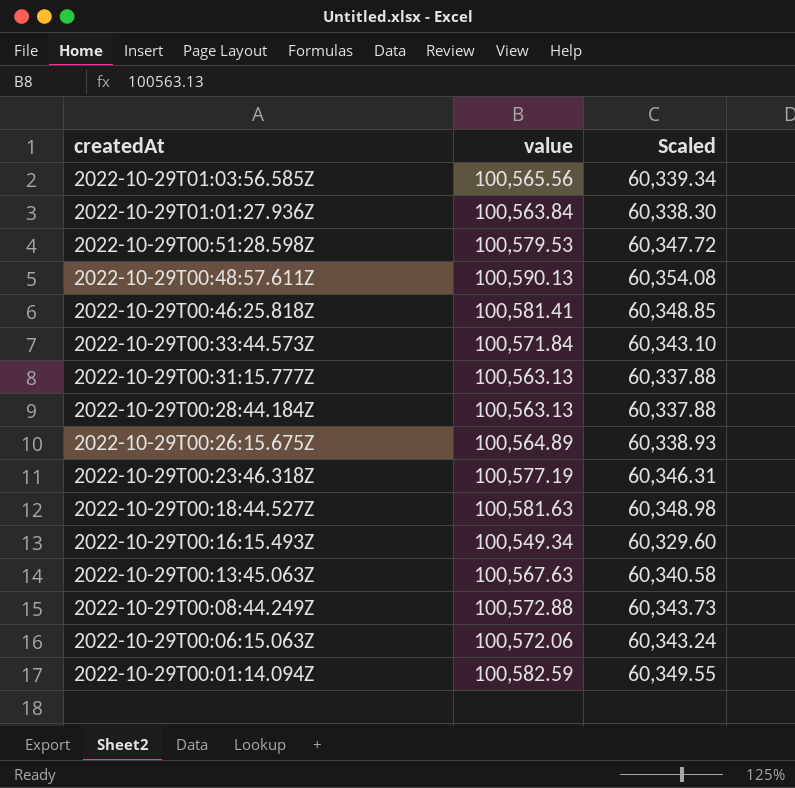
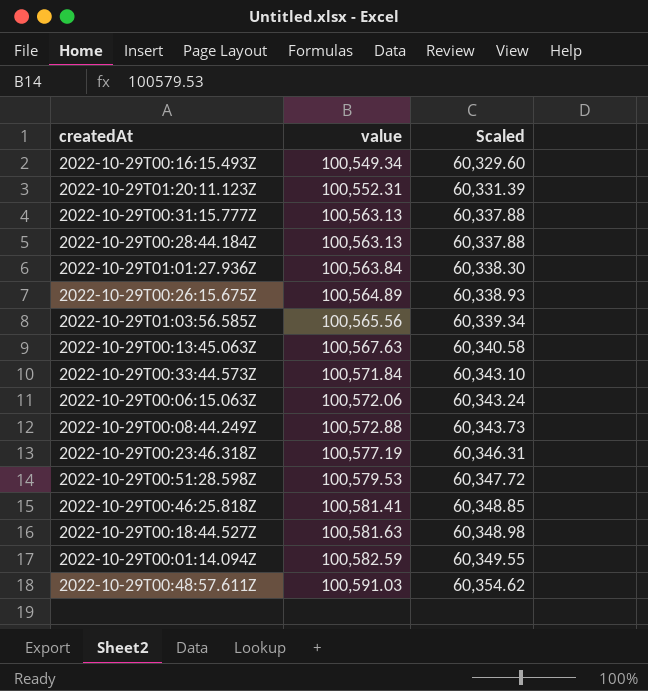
row order: createdAt descending -> value ascending
row 2022-10-29T01:20:11.123Z: none -> 100,552.31 | 60,331.39
2022-10-29T00:48:57.611Z | value: 100,590.13 -> 100,591.03
2022-10-29T00:48:57.611Z | Scaled: 60,354.08 -> 60,354.62

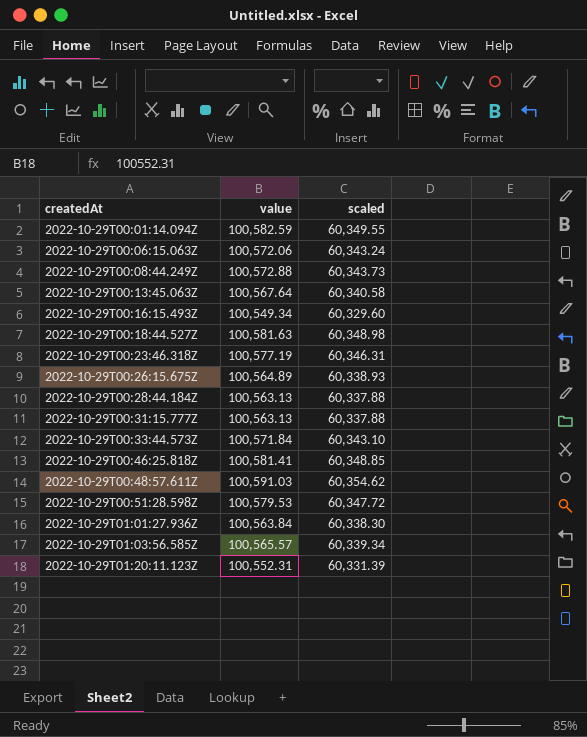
row order: value ascending -> createdAt ascending
column name: Scaled -> scaled
2022-10-29T00:13:45.063Z | value: 100,567.63 -> 100,567.64
2022-10-29T01:03:56.585Z | value: 100,565.56 -> 100,565.57

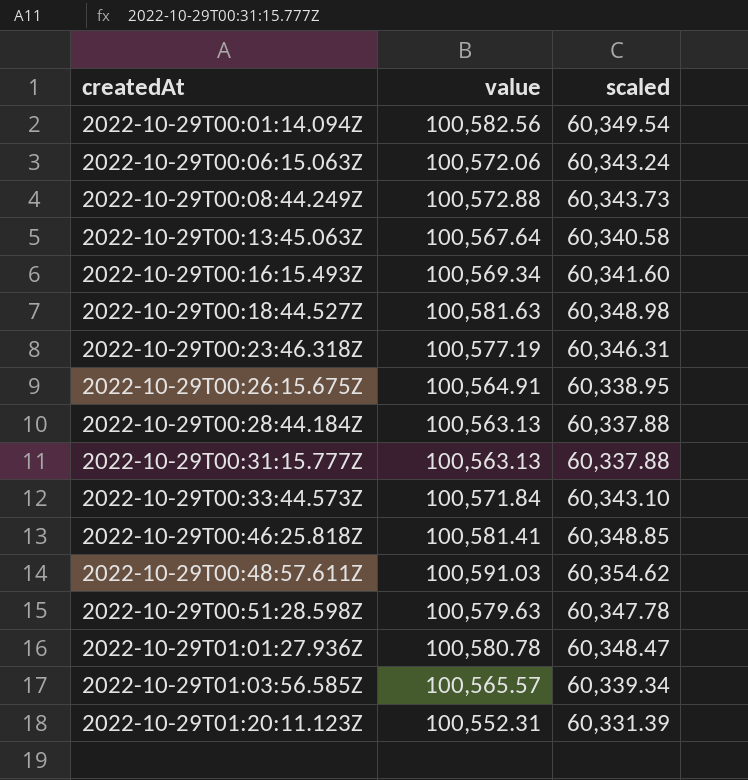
2022-10-29T00:01:14.094Z | value: 100,582.59 -> 100,582.56
2022-10-29T00:01:14.094Z | scaled: 60,349.55 -> 60,349.54
2022-10-29T00:16:15.493Z | value: 100,549.34 -> 100,569.34
2022-10-29T00:16:15.493Z | scaled: 60,329.60 -> 60,341.60
2022-10-29T00:26:15.675Z | value: 100,564.89 -> 100,564.91
2022-10-29T00:26:15.675Z | scaled: 60,338.93 -> 60,338.95
2022-10-29T00:51:28.598Z | value: 100,579.53 -> 100,579.63
2022-10-29T00:51:28.598Z | scaled: 60,347.72 -> 60,347.78
2022-10-29T01:01:27.936Z | value: 100,563.84 -> 100,580.78
2022-10-29T01:01:27.936Z | scaled: 60,338.30 -> 60,348.47

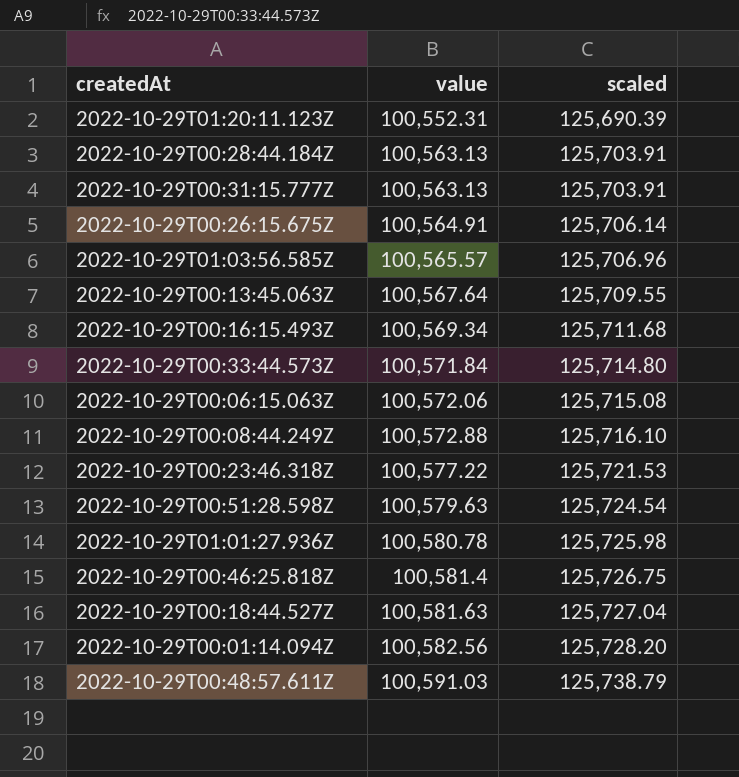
row order: createdAt ascending -> value ascending
column scaled | formula: [value] * 0.6 -> [value] * 1.25
2022-10-29T00:23:46.318Z | value: 100,577.19 -> 100,577.22
2022-10-29T00:46:25.818Z | value: 100,581.41 -> 100,581.4

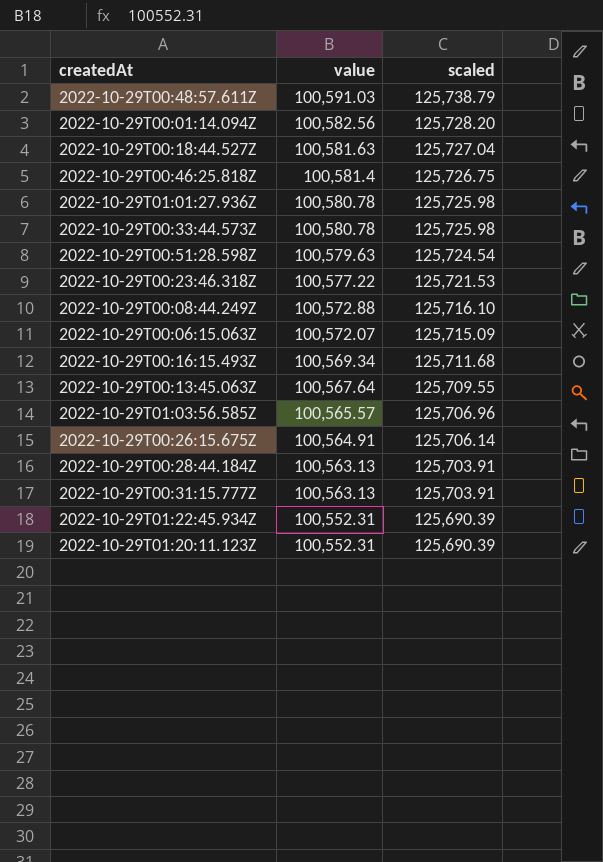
row order: value ascending -> value descending
2022-10-29T00:33:44.573Z | value: 100,571.84 -> 100,580.78
2022-10-29T00:33:44.573Z | scaled: 125,714.80 -> 125,725.98
2022-10-29T00:06:15.063Z | value: 100,572.06 -> 100,572.07
2022-10-29T00:06:15.063Z | scaled: 125,715.08 -> 125,715.09
row 2022-10-29T01:22:45.934Z: none -> 100,552.31 | 125,690.39

